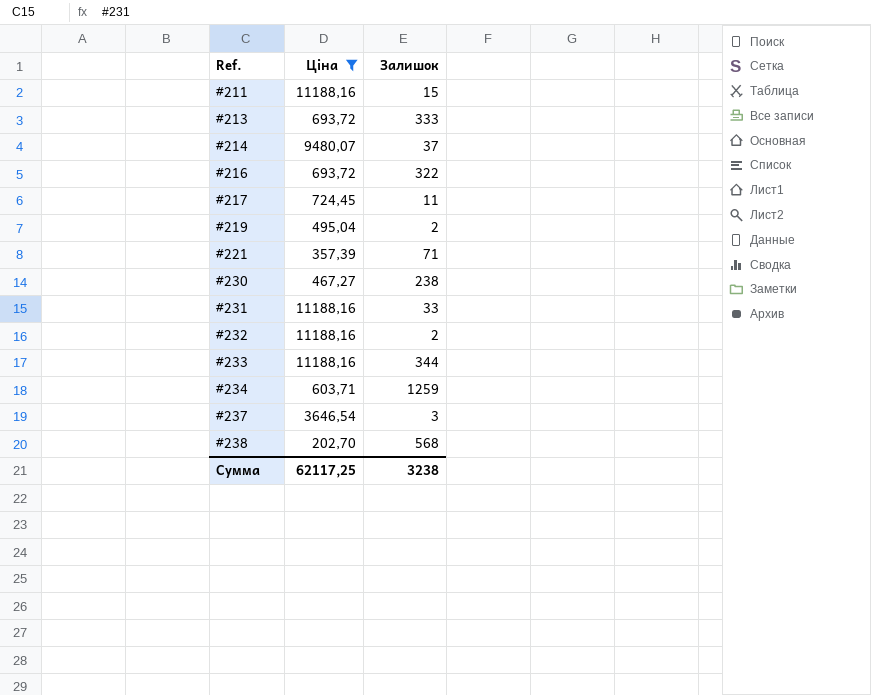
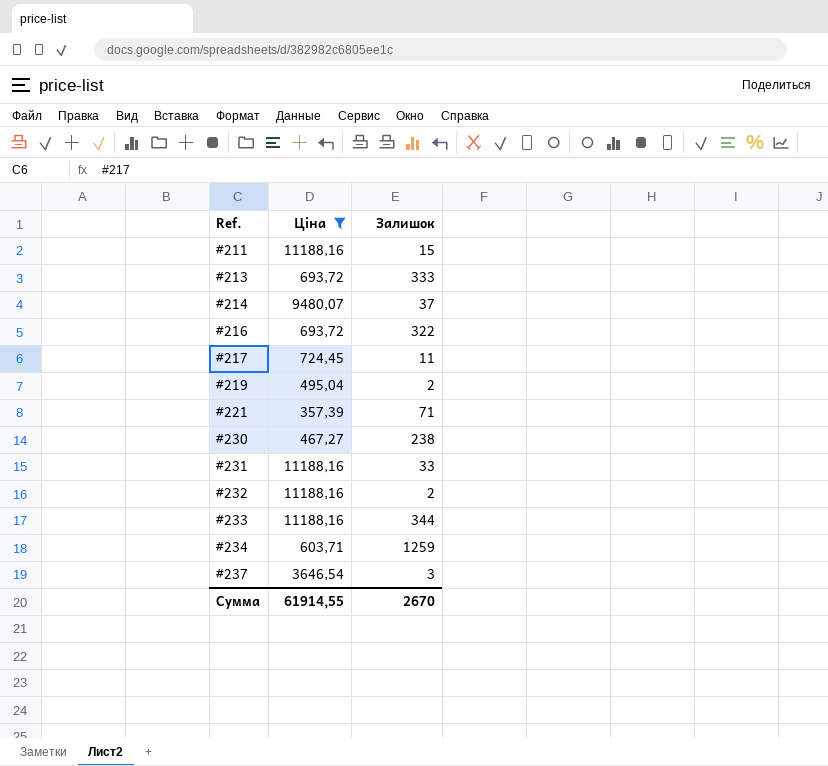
row #238: 202,70 | 568 -> none
Сумма | Ціна: 62117,25 -> 61914,55
Сумма | Залишок: 3238 -> 2670

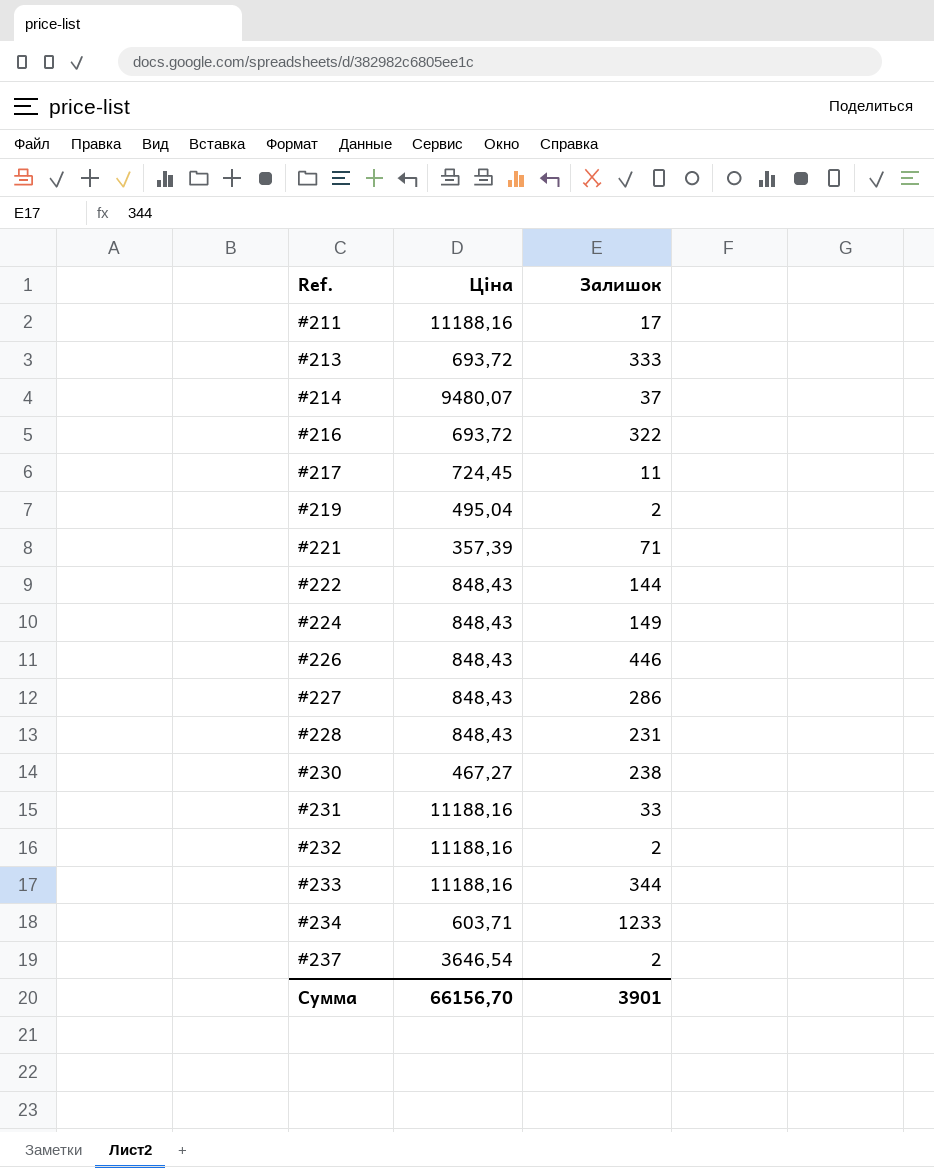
filter: Ціна != 848,43 -> none
#211 | Залишок: 15 -> 17
#234 | Залишок: 1259 -> 1233
#237 | Залишок: 3 -> 2
Сумма | Ціна: 61914,55 -> 66156,70
Сумма | Залишок: 2670 -> 3901

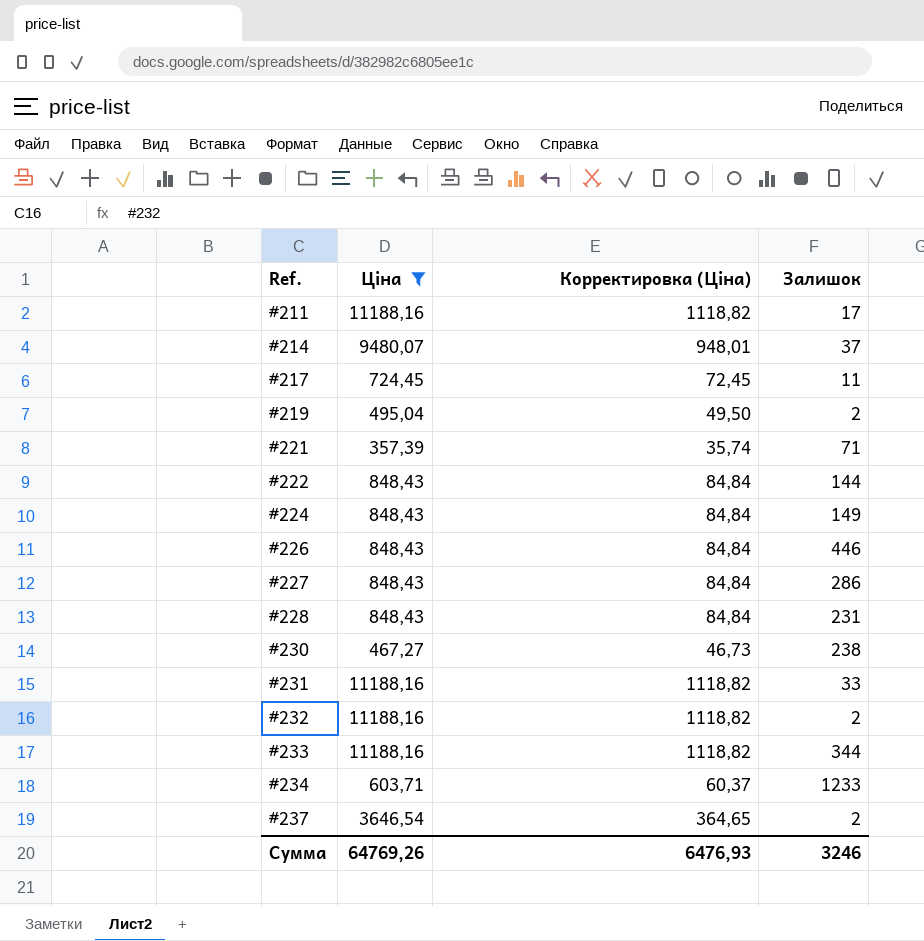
filter: none -> Ціна != 693,72
column Корректировка (Ціна) | formula: none -> [Ціна] * 0,1
Сумма | Ціна: 66156,70 -> 64769,26
Сумма | Залишок: 3901 -> 3246

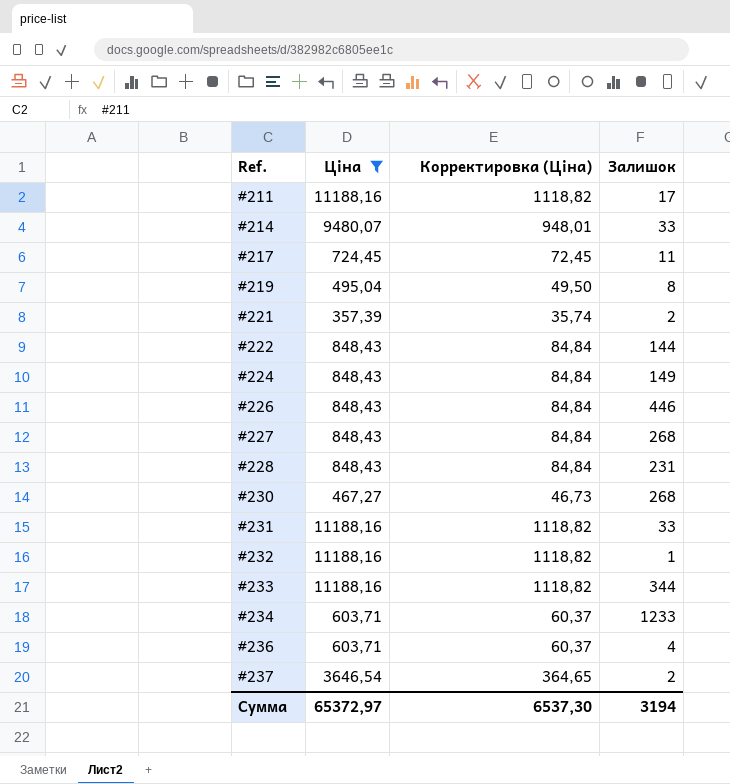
#214 | Залишок: 37 -> 33
#219 | Залишок: 2 -> 8
#221 | Залишок: 71 -> 2
#227 | Залишок: 286 -> 268
#230 | Залишок: 238 -> 268
#232 | Залишок: 2 -> 1
row #236: none -> 603,71 | 60,37 | 4
Сумма | Ціна: 64769,26 -> 65372,97
Сумма | Корректировка (Ціна): 6476,93 -> 6537,30
Сумма | Залишок: 3246 -> 3194

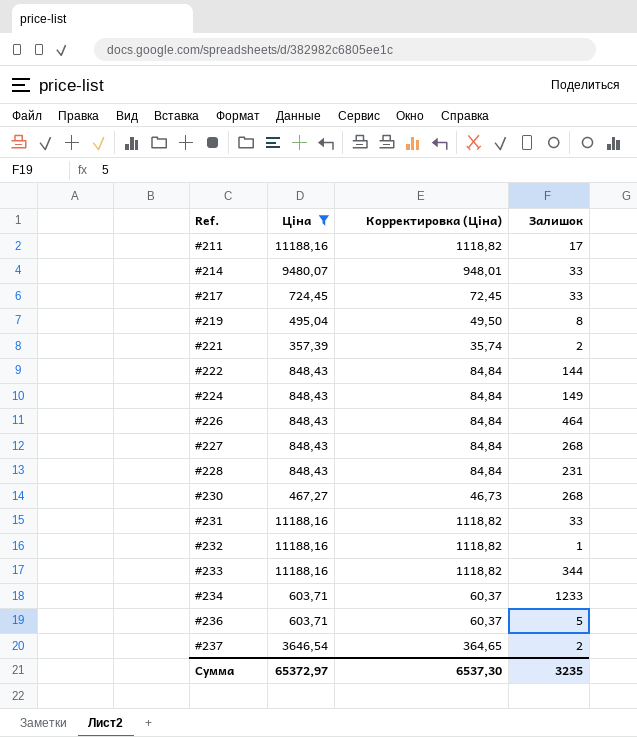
#217 | Залишок: 11 -> 33
#226 | Залишок: 446 -> 464
#236 | Залишок: 4 -> 5
Сумма | Залишок: 3194 -> 3235

